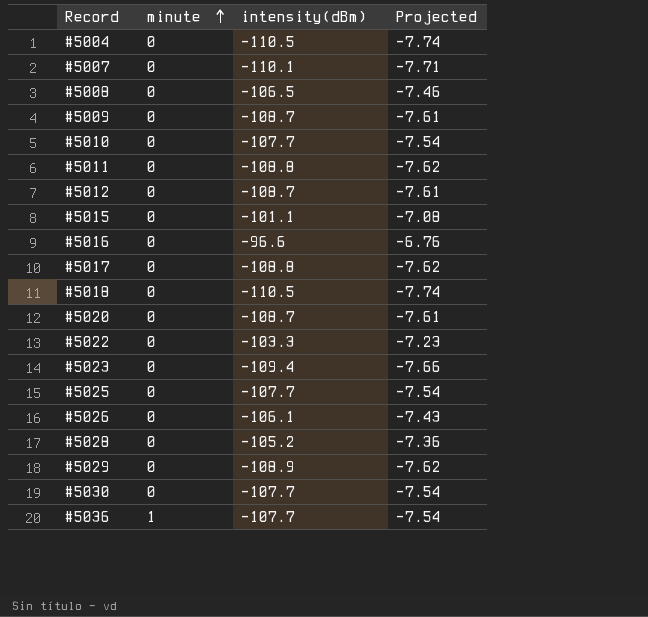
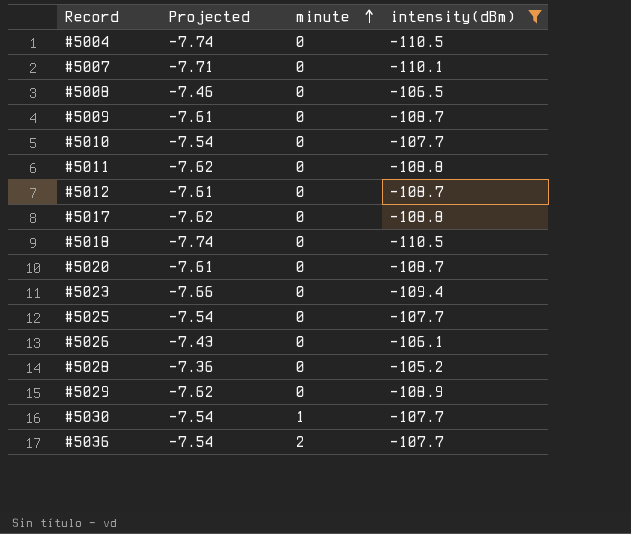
filter: none -> intensity(dBm) <= -105.2
column Projected | position: 4 -> 2
#5030 | minute: 0 -> 1
#5036 | minute: 1 -> 2

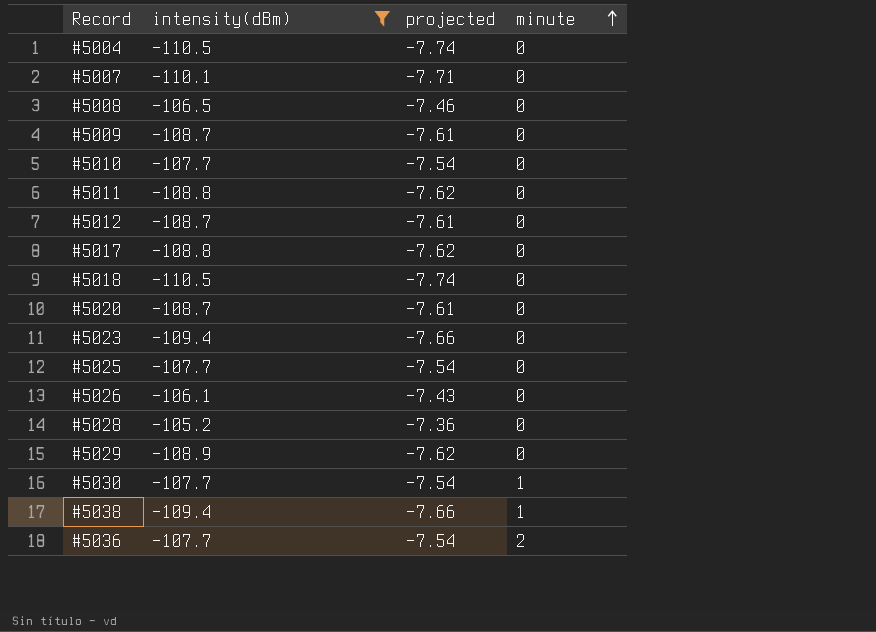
column intensity(dBm) | position: 4 -> 2
column name: Projected -> projected
row #5038: none -> -109.4 | -7.66 | 1

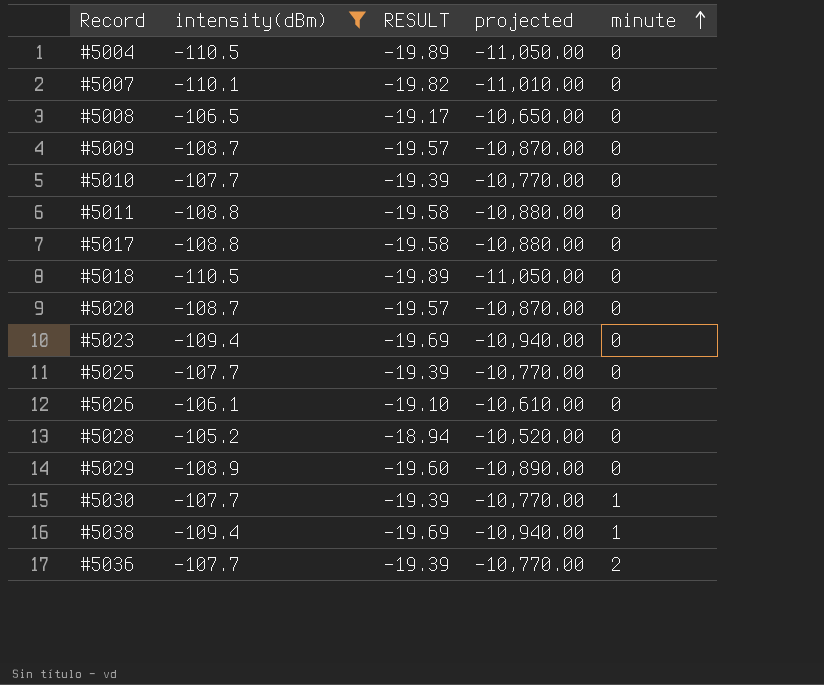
column RESULT | formula: none -> [intensity(dBm)] * 0.18
column projected | formula: [intensity(dBm)] * 0.07 -> [intensity(dBm)] * 100
row #5012: -108.7 | -7.61 | 0 -> none

